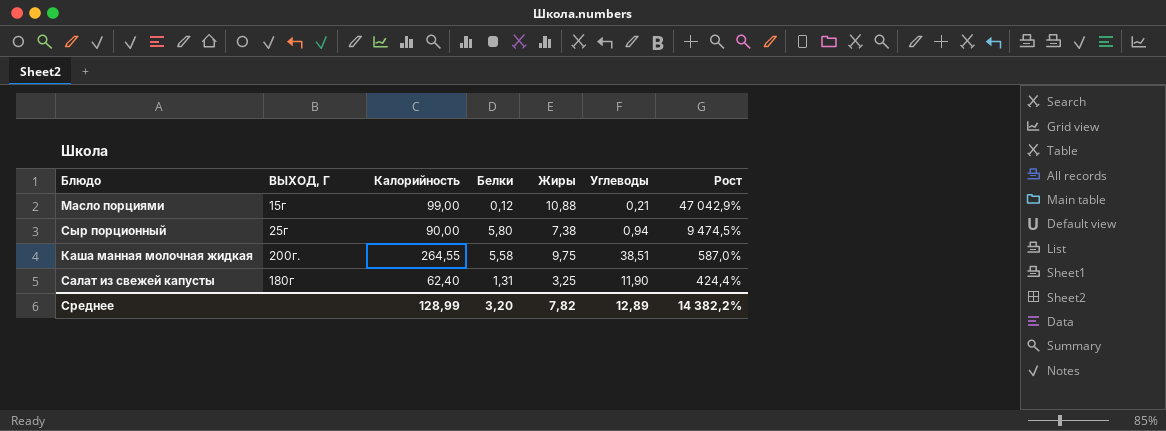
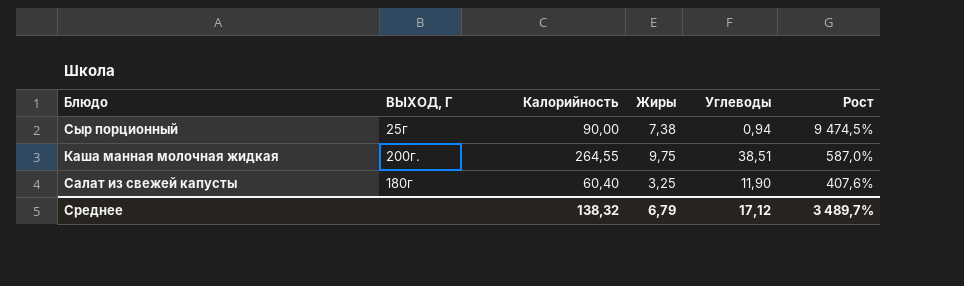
column Белки | position: 4 -> none
row Масло порциями: 15г | 99,00 | 0,12 | 10,88 | 0,21 | 47 042,9% -> none
Салат из свежей капусты | Калорийность: 62,40 -> 60,40
Салат из свежей капусты | Рост: 424,4% -> 407,6%
Среднее | Калорийность: 128,99 -> 138,32
Среднее | Жиры: 7,82 -> 6,79
Среднее | Углеводы: 12,89 -> 17,12
Среднее | Рост: 14 382,2% -> 3 489,7%

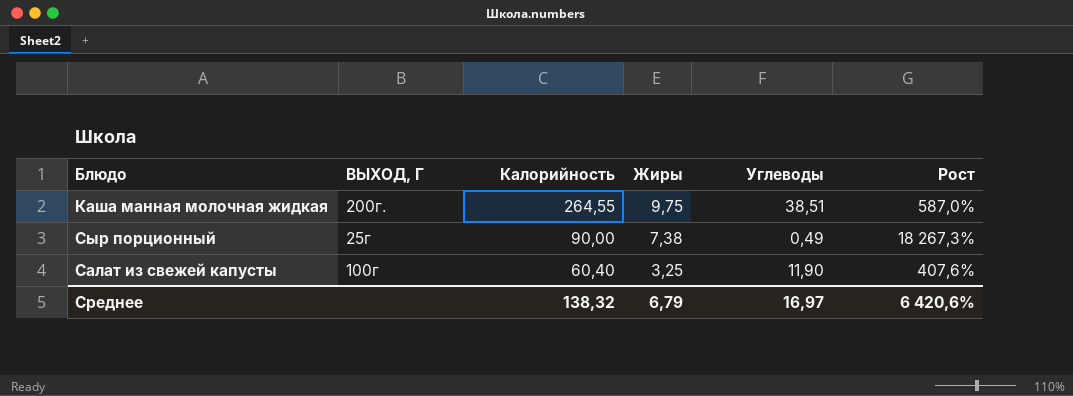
row order: Рост descending -> Калорийность descending
Сыр порционный | Углеводы: 0,94 -> 0,49
Сыр порционный | Рост: 9 474,5% -> 18 267,3%
Салат из свежей капусты | ВЫХОД, Г: 180г -> 100г
Среднее | Углеводы: 17,12 -> 16,97
Среднее | Рост: 3 489,7% -> 6 420,6%

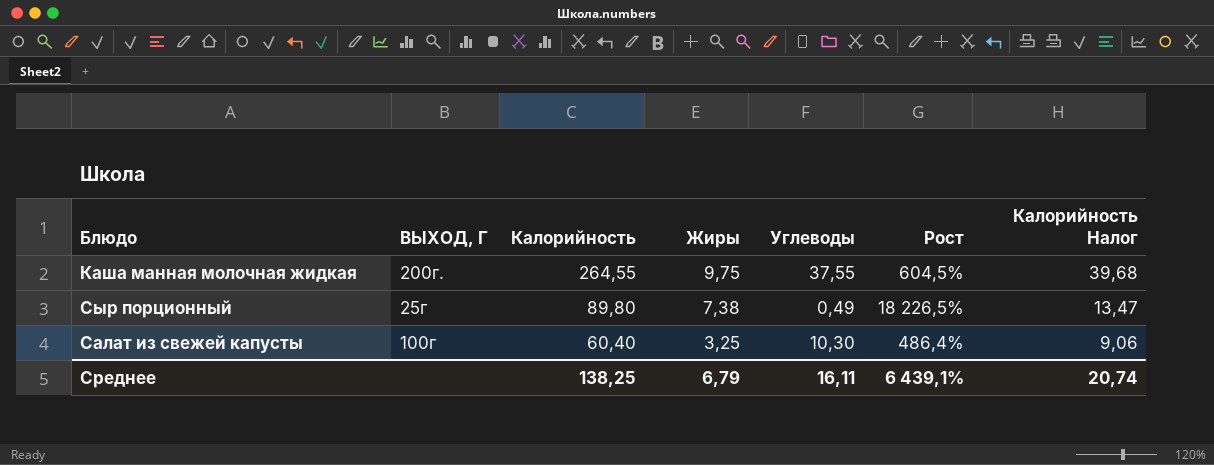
column Калорийность Налог | formula: none -> [Калорийность] * 0,15
Каша манная молочная жидкая | Углеводы: 38,51 -> 37,55
Каша манная молочная жидкая | Рост: 587,0% -> 604,5%
Сыр порционный | Калорийность: 90,00 -> 89,80
Сыр порционный | Рост: 18 267,3% -> 18 226,5%
Салат из свежей капусты | Углеводы: 11,90 -> 10,30
Салат из свежей капусты | Рост: 407,6% -> 486,4%
Среднее | Калорийность: 138,32 -> 138,25
Среднее | Углеводы: 16,97 -> 16,11
Среднее | Рост: 6 420,6% -> 6 439,1%

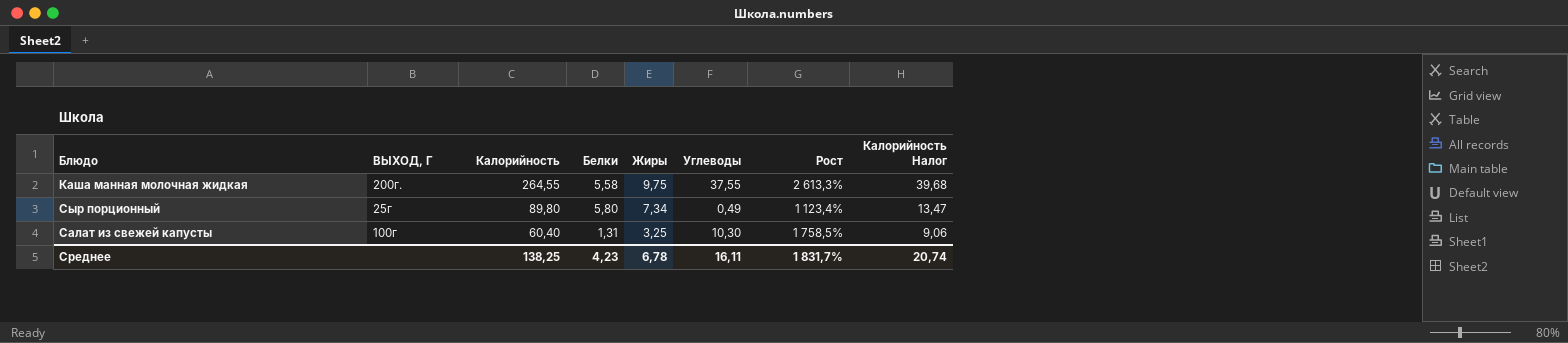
column Белки | position: none -> 4
column Рост | formula: ([Калорийность] - [Углеводы]) / [Углеводы] -> ([Калорийность] - [Жиры]) / [Жиры]
Сыр порционный | Жиры: 7,38 -> 7,34
Среднее | Жиры: 6,79 -> 6,78
Среднее | Рост: 6 439,1% -> 1 831,7%

